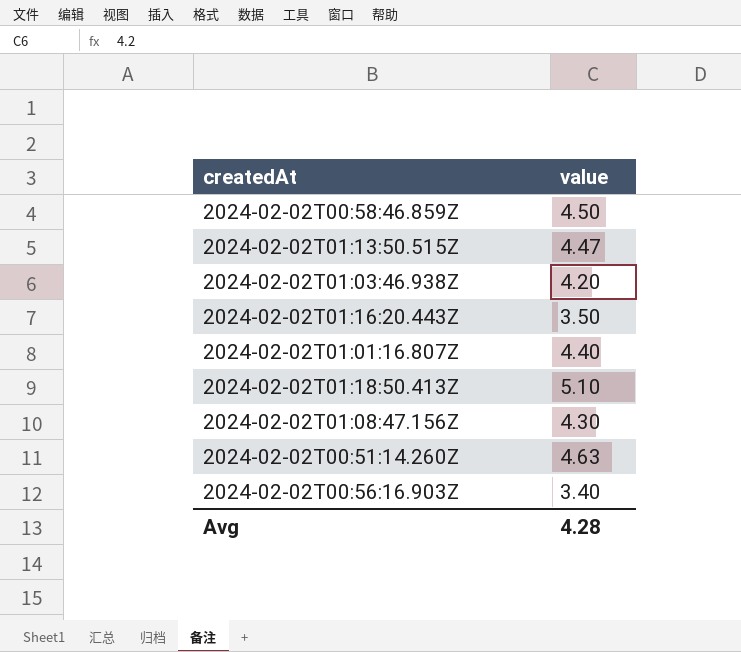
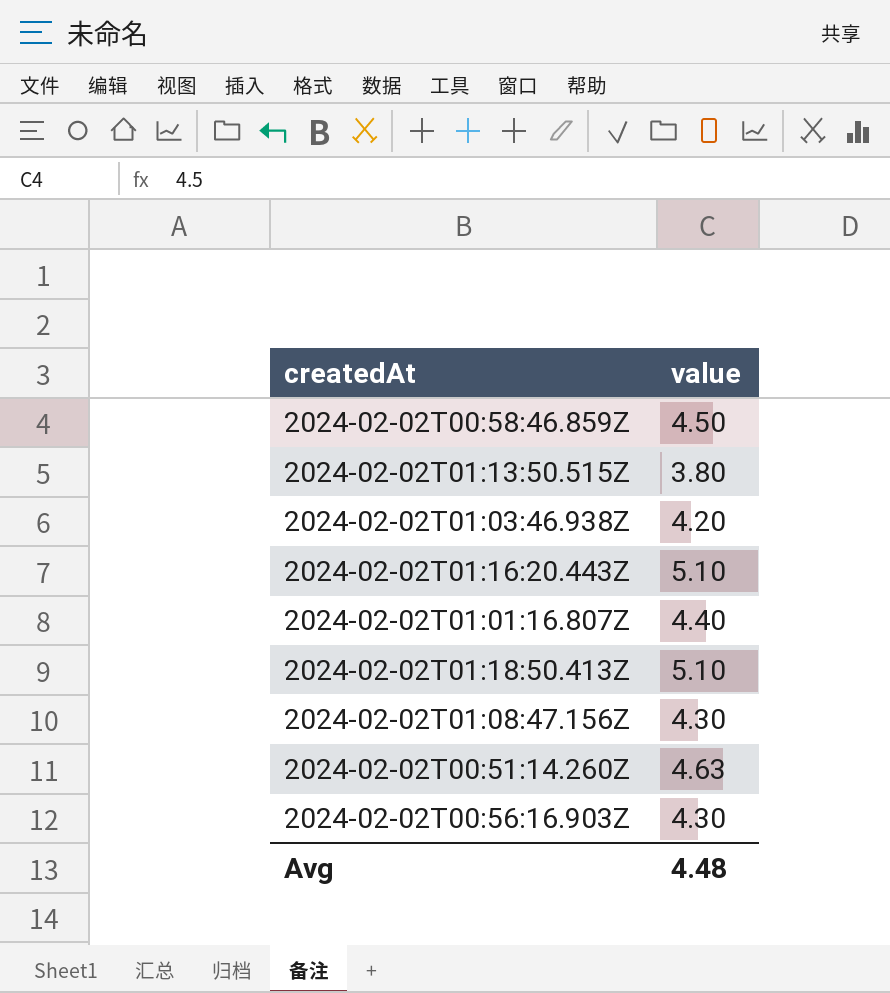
2024-02-02T01:13:50.515Z | value: 4.47 -> 3.80
2024-02-02T01:16:20.443Z | value: 3.50 -> 5.10
2024-02-02T00:56:16.903Z | value: 3.40 -> 4.30
Avg | value: 4.28 -> 4.48

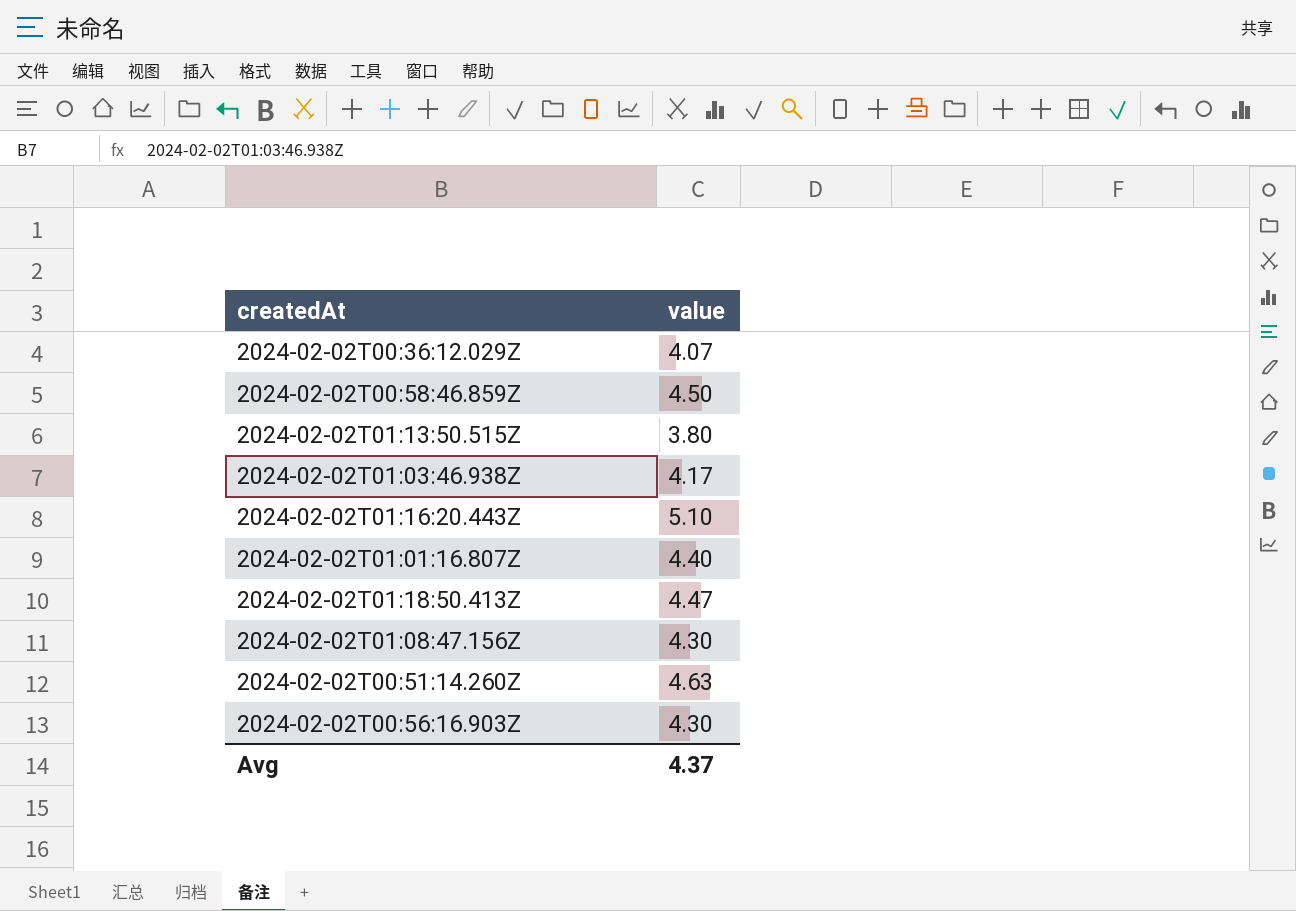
row 2024-02-02T00:36:12.029Z: none -> 4.07
2024-02-02T01:03:46.938Z | value: 4.20 -> 4.17
2024-02-02T01:18:50.413Z | value: 5.10 -> 4.47
Avg | value: 4.48 -> 4.37

